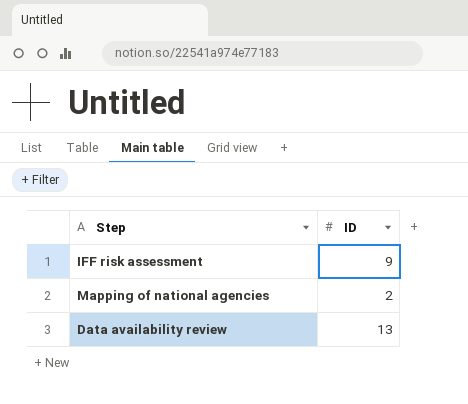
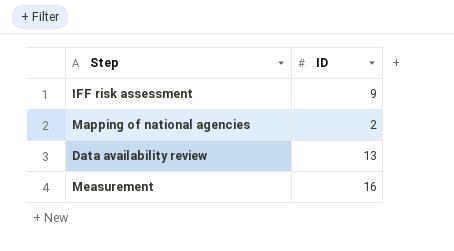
row Measurement: none -> 16

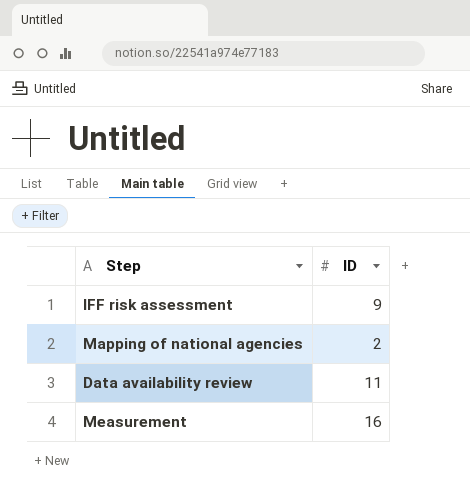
Data availability review | ID: 13 -> 11

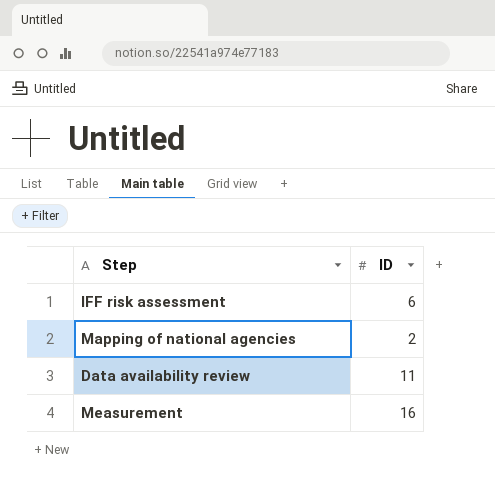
IFF risk assessment | ID: 9 -> 6

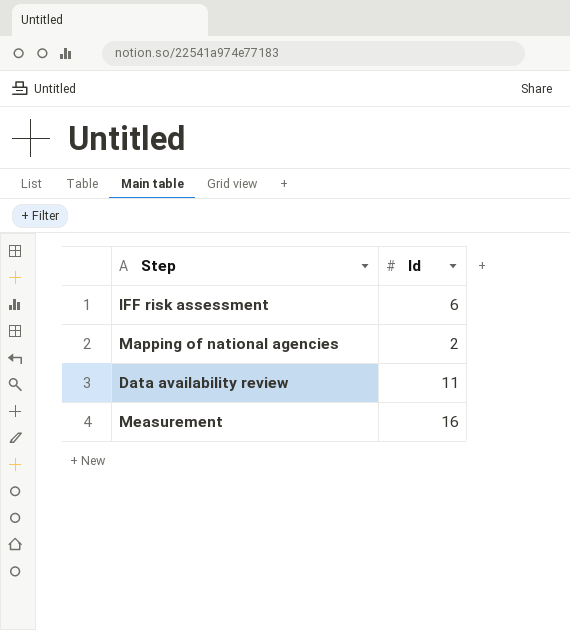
column name: ID -> Id

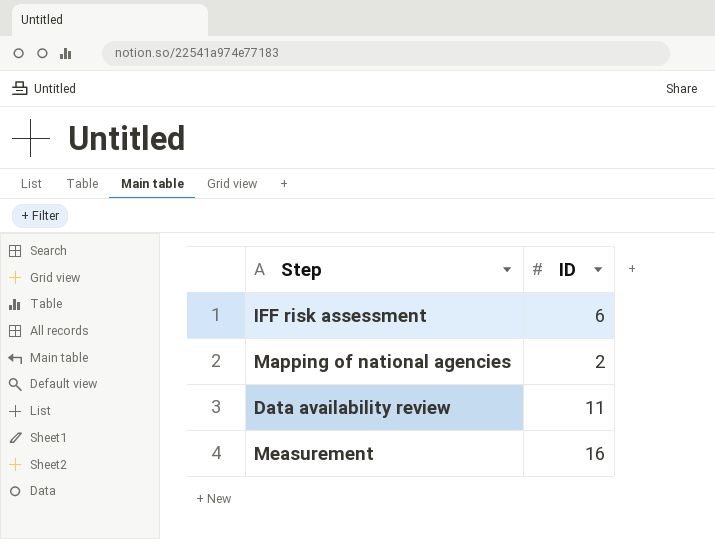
column name: Id -> ID

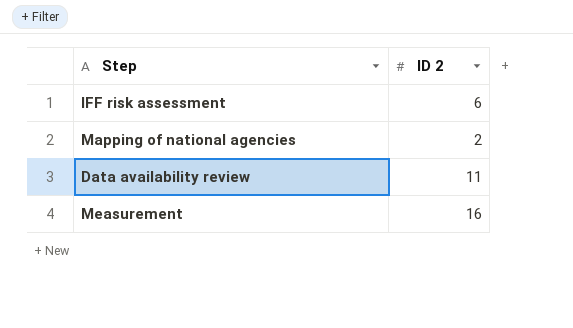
column name: ID -> ID 2

